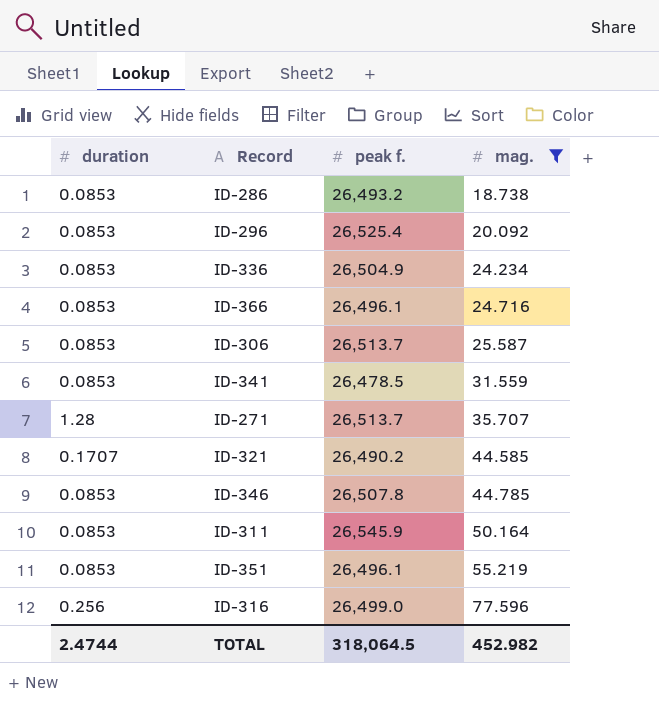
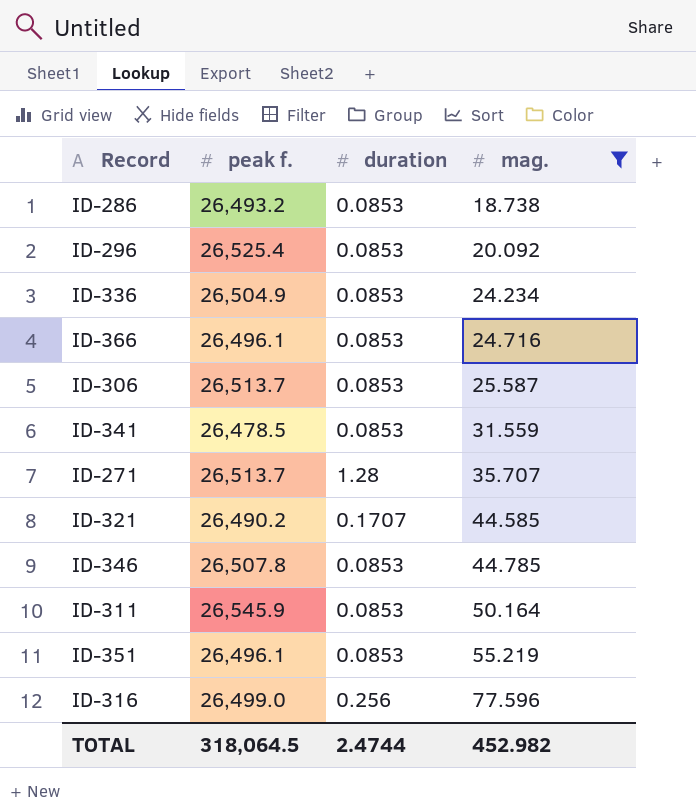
column duration | position: 1 -> 3

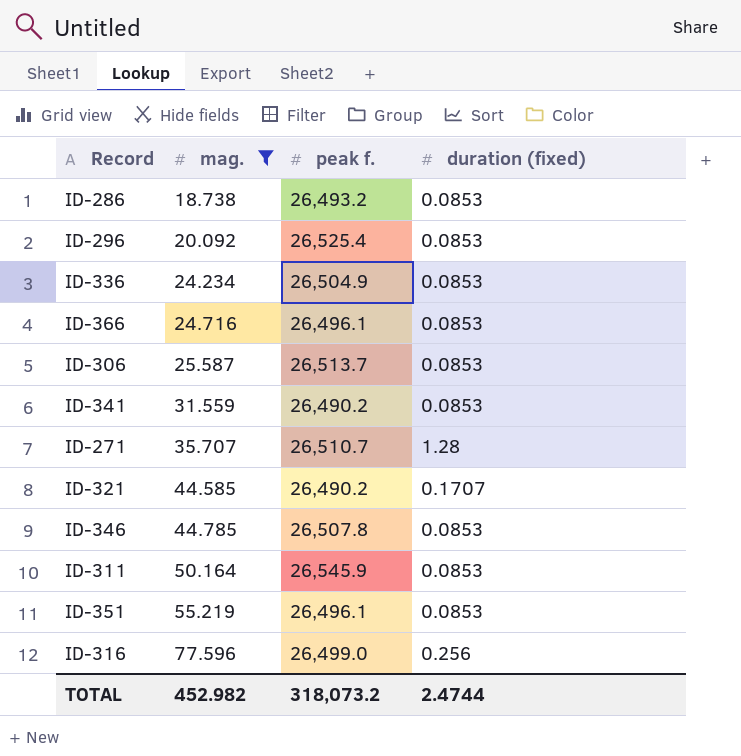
column mag. | position: 4 -> 2
column name: duration -> duration (fixed)
ID-341 | peak f.: 26,478.5 -> 26,490.2
ID-271 | peak f.: 26,513.7 -> 26,510.7
TOTAL | peak f.: 318,064.5 -> 318,073.2

